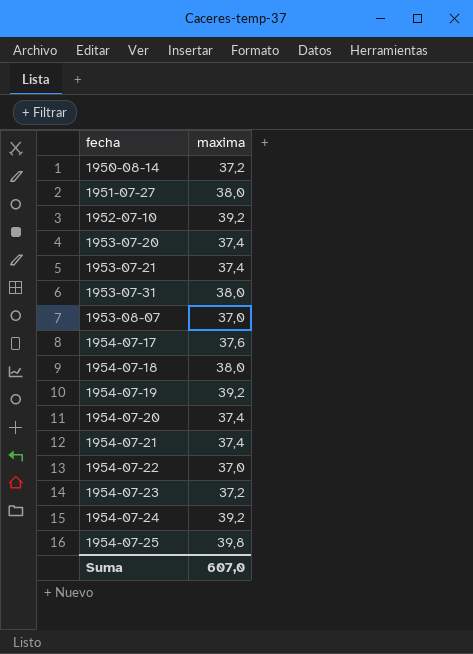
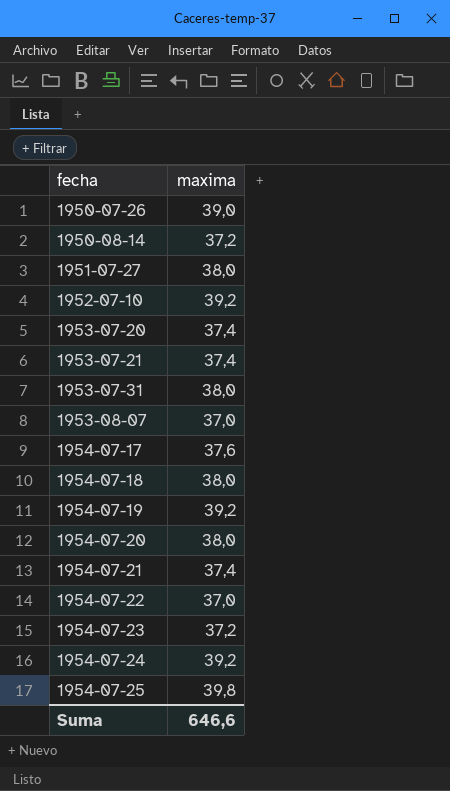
row 1950-07-26: none -> 39,0
1954-07-20 | maxima: 37,4 -> 38,0
Suma | maxima: 607,0 -> 646,6

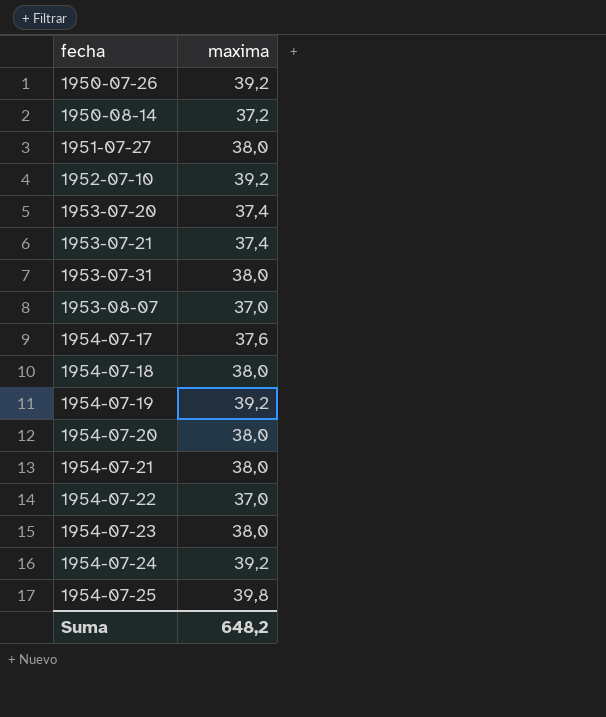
1950-07-26 | maxima: 39,0 -> 39,2
1954-07-21 | maxima: 37,4 -> 38,0
1954-07-23 | maxima: 37,2 -> 38,0
Suma | maxima: 646,6 -> 648,2

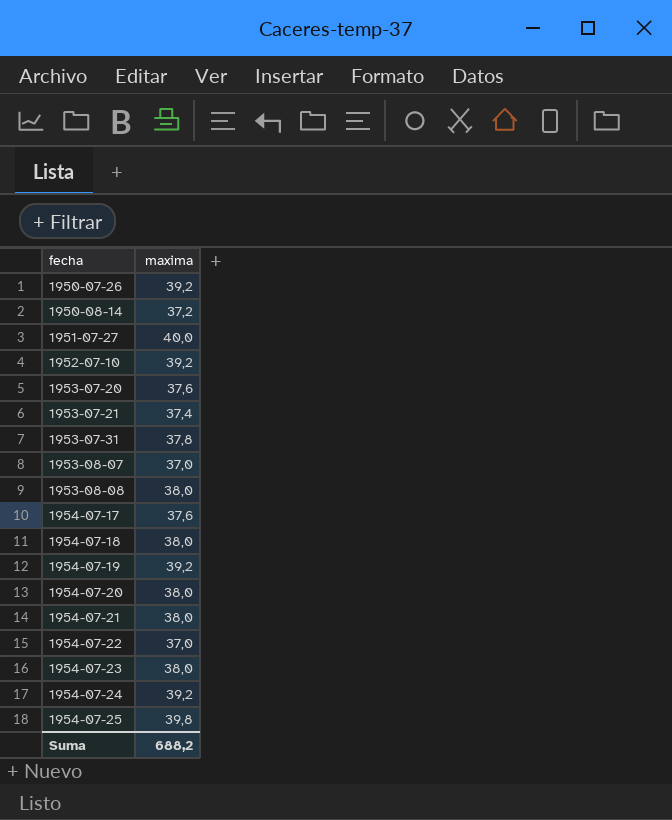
1951-07-27 | maxima: 38,0 -> 40,0
1953-07-20 | maxima: 37,4 -> 37,6
1953-07-31 | maxima: 38,0 -> 37,8
row 1953-08-08: none -> 38,0
Suma | maxima: 648,2 -> 688,2

